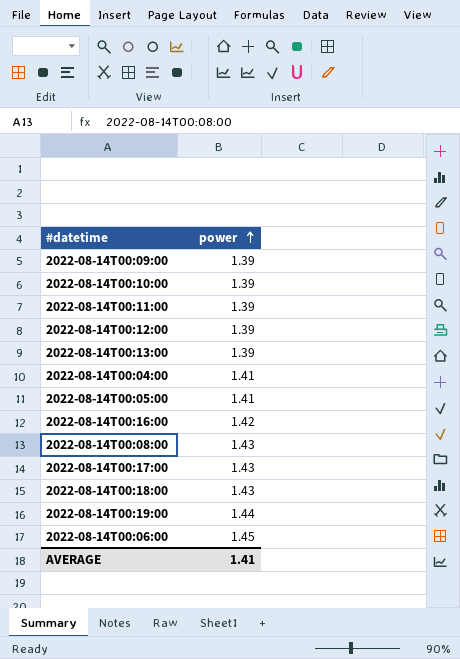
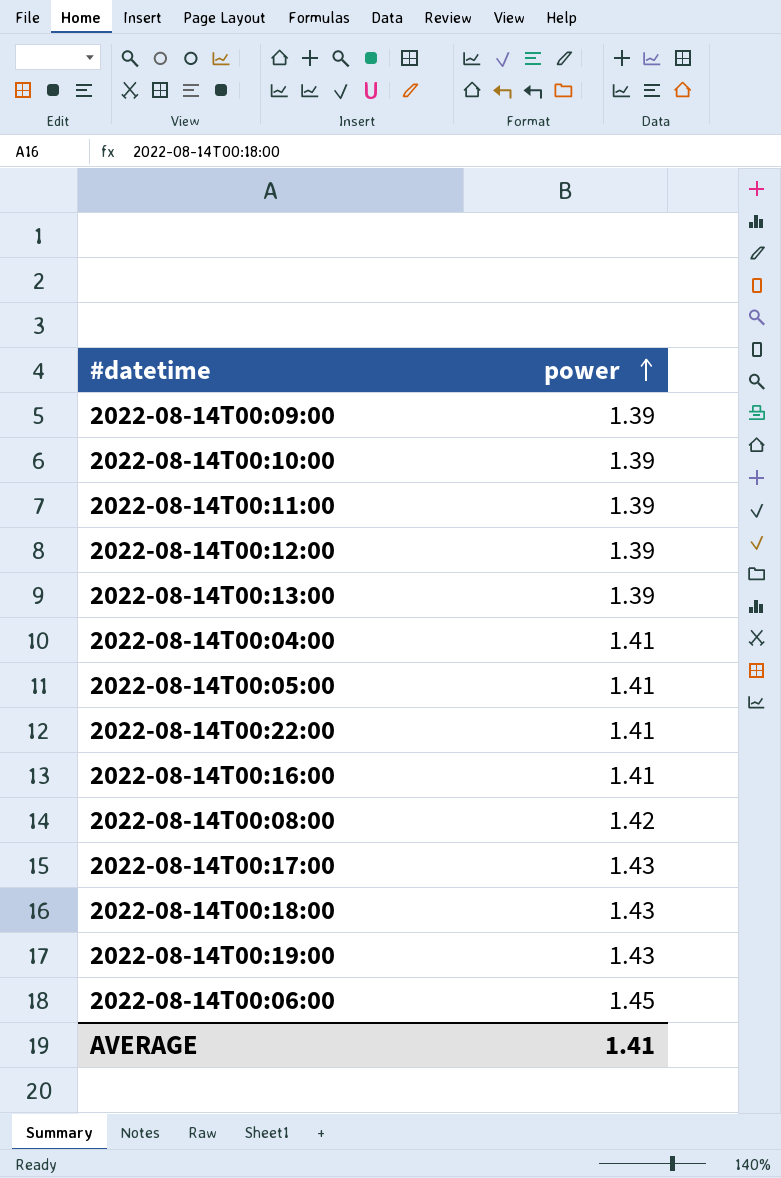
row 2022-08-14T00:22:00: none -> 1.41
2022-08-14T00:16:00 | power: 1.42 -> 1.41
2022-08-14T00:08:00 | power: 1.43 -> 1.42
2022-08-14T00:19:00 | power: 1.44 -> 1.43

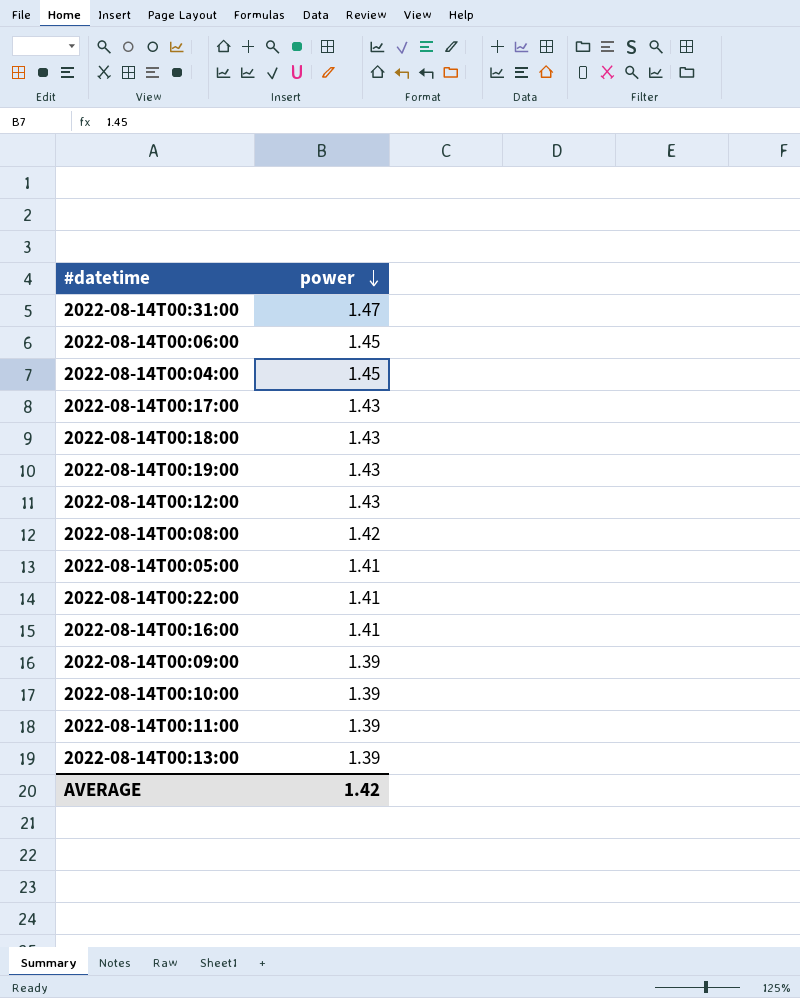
row order: power ascending -> power descending
row 2022-08-14T00:31:00: none -> 1.47
2022-08-14T00:04:00 | power: 1.41 -> 1.45
2022-08-14T00:12:00 | power: 1.39 -> 1.43
AVERAGE | power: 1.41 -> 1.42

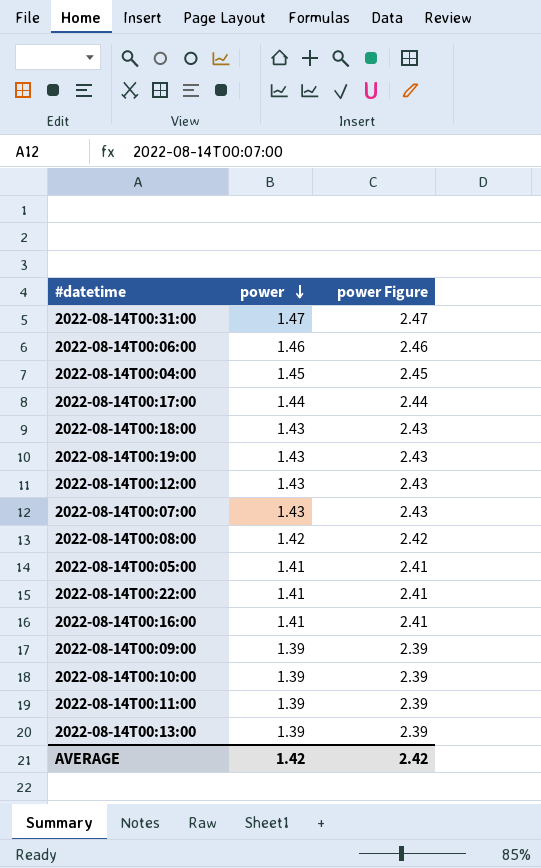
column power Figure | formula: none -> [power] + 1
2022-08-14T00:06:00 | power: 1.45 -> 1.46
2022-08-14T00:17:00 | power: 1.43 -> 1.44
row 2022-08-14T00:07:00: none -> 1.43 | 2.43

